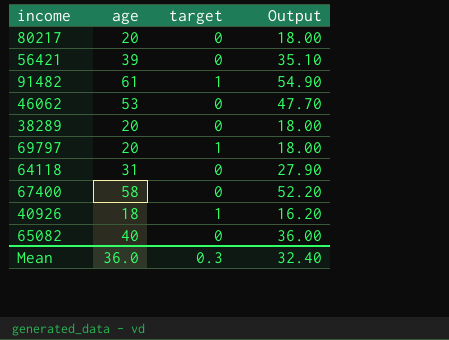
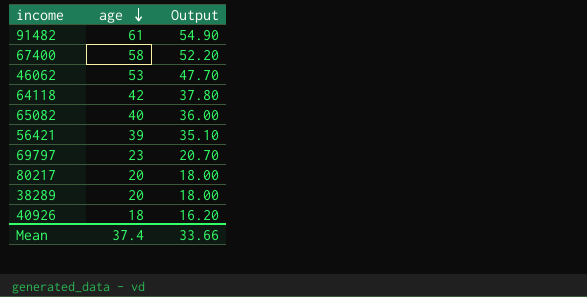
row order: none -> age descending
column target | position: 3 -> none
64118 | age: 31 -> 42
64118 | Output: 27.90 -> 37.80
69797 | age: 20 -> 23
69797 | Output: 18.00 -> 20.70
Mean | age: 36.0 -> 37.4
Mean | Output: 32.40 -> 33.66

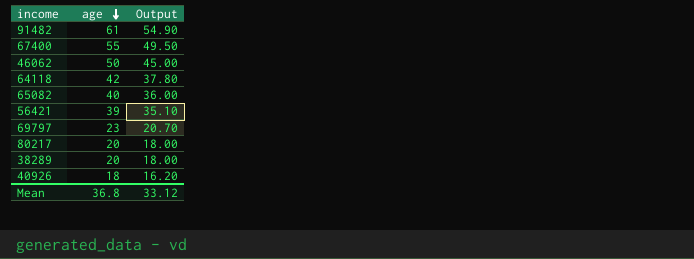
67400 | age: 58 -> 55
67400 | Output: 52.20 -> 49.50
46062 | age: 53 -> 50
46062 | Output: 47.70 -> 45.00
Mean | age: 37.4 -> 36.8
Mean | Output: 33.66 -> 33.12

